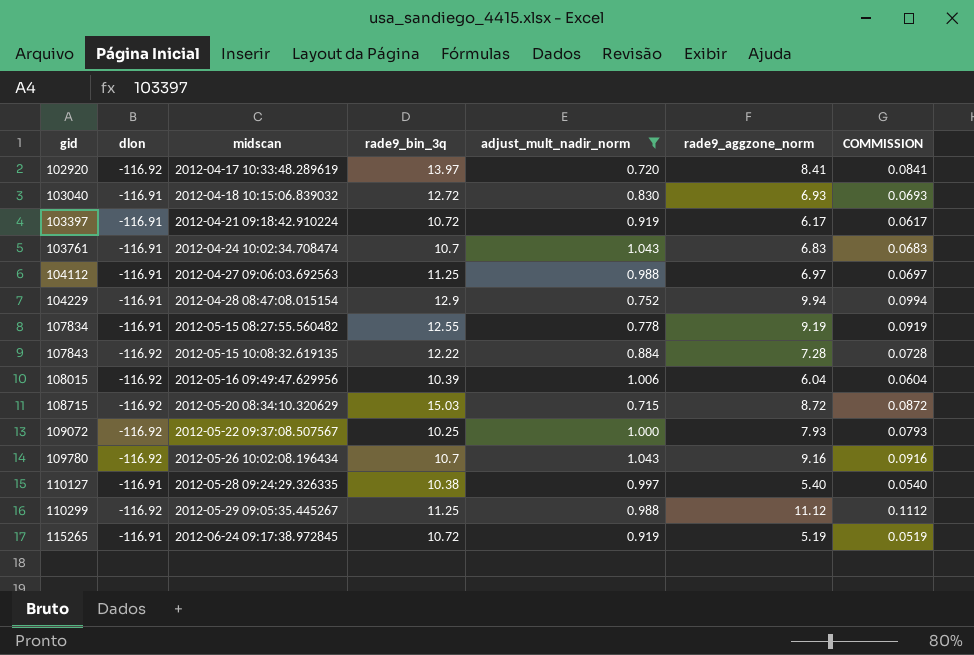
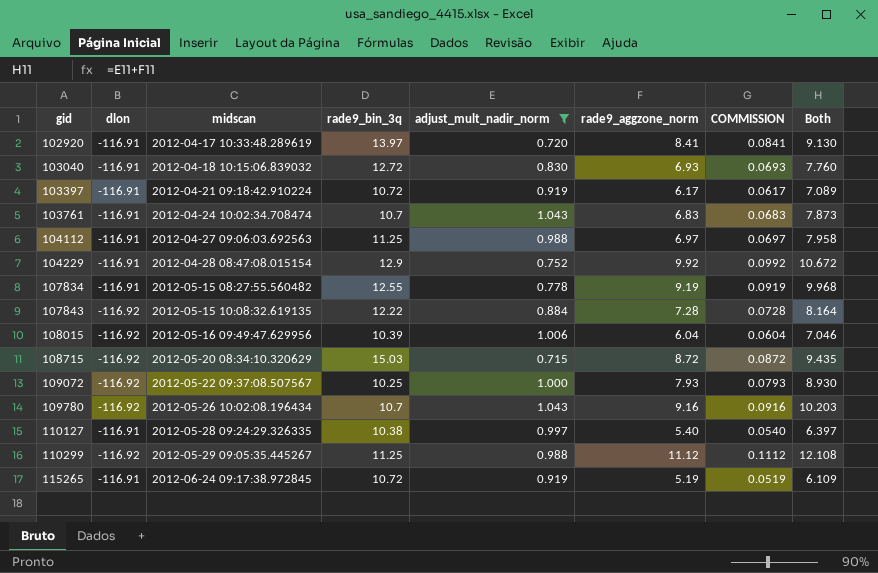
column Both | formula: none -> [adjust_mult_nadir_norm] + [rade9_aggzone_norm]
102920 | dlon: -116.92 -> -116.91
104229 | rade9_aggzone_norm: 9.94 -> 9.92
104229 | COMMISSION: 0.0994 -> 0.0992

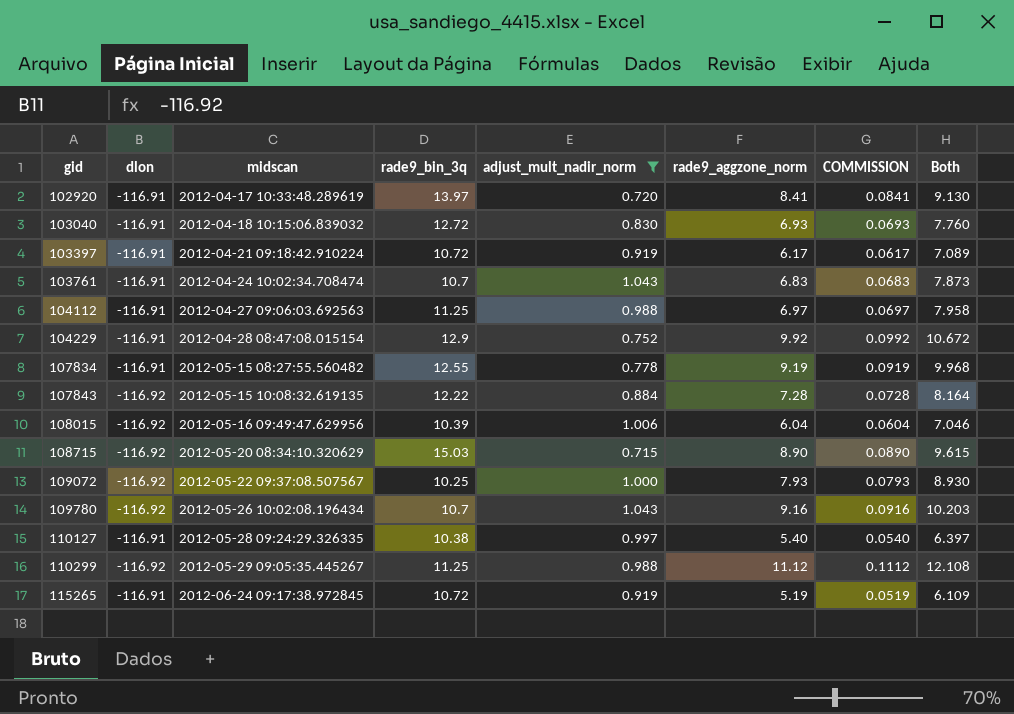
108715 | rade9_aggzone_norm: 8.72 -> 8.90
108715 | COMMISSION: 0.0872 -> 0.0890
108715 | Both: 9.435 -> 9.615

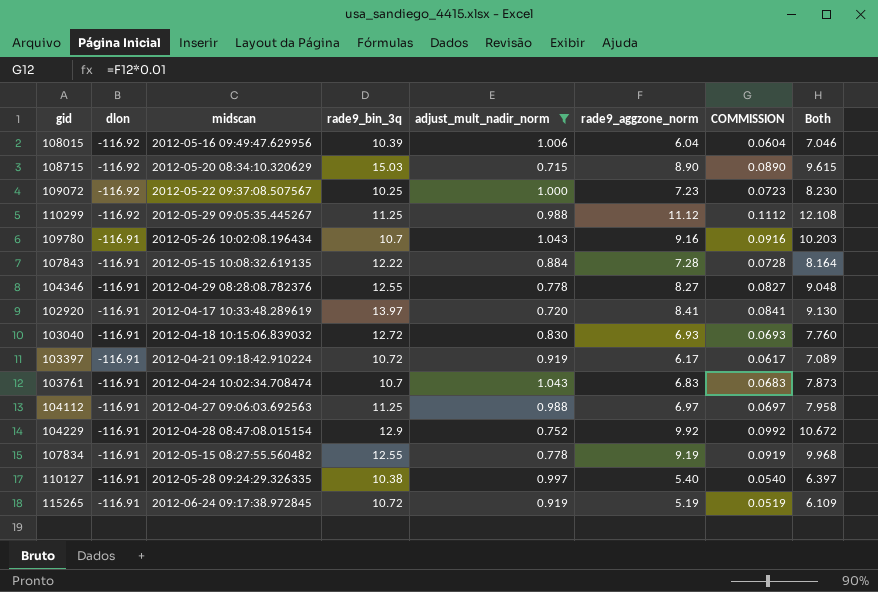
row order: gid ascending -> dlon ascending
109072 | rade9_aggzone_norm: 7.93 -> 7.23
109072 | COMMISSION: 0.0793 -> 0.0723
109072 | Both: 8.930 -> 8.230
109780 | dlon: -116.92 -> -116.91
107843 | dlon: -116.92 -> -116.91
row 104346: none -> -116.91 | 2012-04-29 08:28:08.782376 | 12.55 | 0.778 | 8.27 | 0.0827 | 9.048

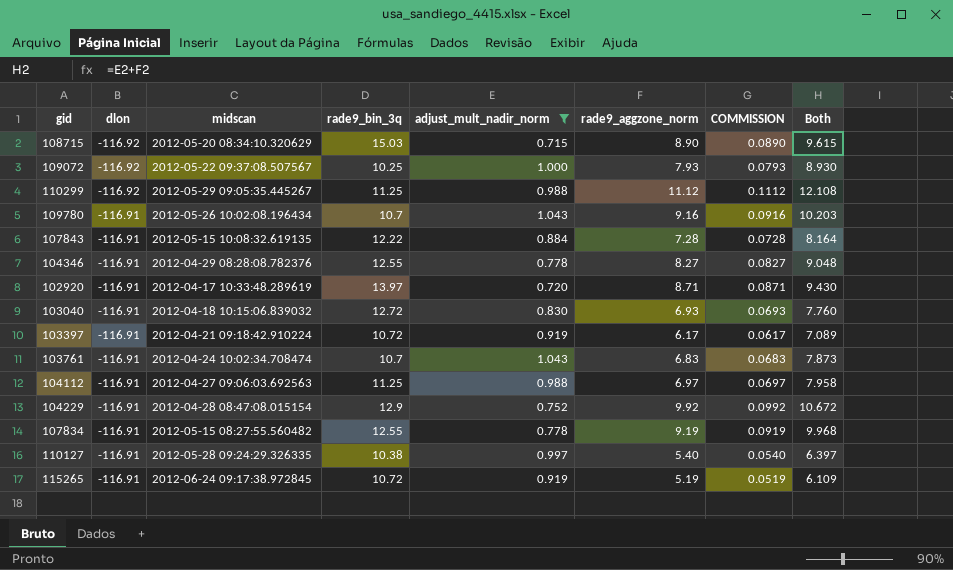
row 108015: -116.92 | 2012-05-16 09:49:47.629956 | 10.39 | 1.006 | 6.04 | 0.0604 | 7.046 -> none
109072 | rade9_aggzone_norm: 7.23 -> 7.93
109072 | COMMISSION: 0.0723 -> 0.0793
109072 | Both: 8.230 -> 8.930
102920 | rade9_aggzone_norm: 8.41 -> 8.71
102920 | COMMISSION: 0.0841 -> 0.0871
102920 | Both: 9.130 -> 9.430

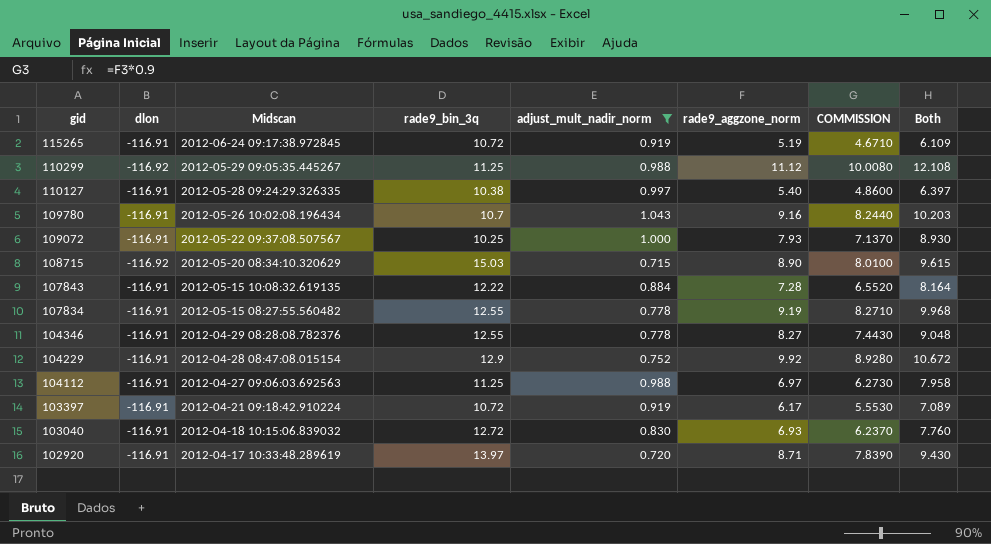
row order: dlon ascending -> gid descending
column name: midscan -> Midscan
column COMMISSION | formula: [rade9_aggzone_norm] * 0.01 -> [rade9_aggzone_norm] * 0.9
row 103761: -116.91 | 2012-04-24 10:02:34.708474 | 10.7 | 1.043 | 6.83 | 0.0683 | 7.873 -> none
109072 | dlon: -116.92 -> -116.91

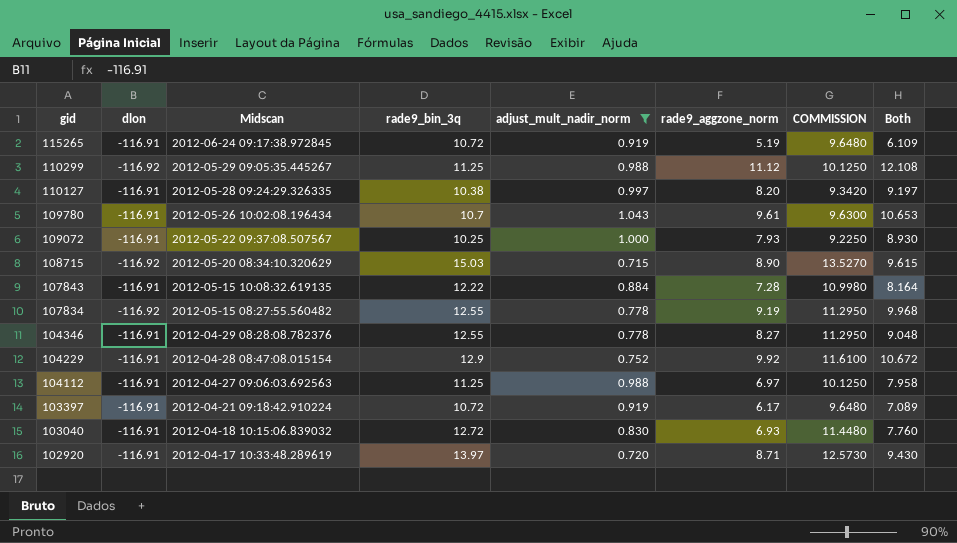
column COMMISSION | formula: [rade9_aggzone_norm] * 0.9 -> [rade9_bin_3q] * 0.9
110127 | rade9_aggzone_norm: 5.40 -> 8.20
110127 | Both: 6.397 -> 9.197
109780 | rade9_aggzone_norm: 9.16 -> 9.61
109780 | Both: 10.203 -> 10.653
107834 | dlon: -116.91 -> -116.92

